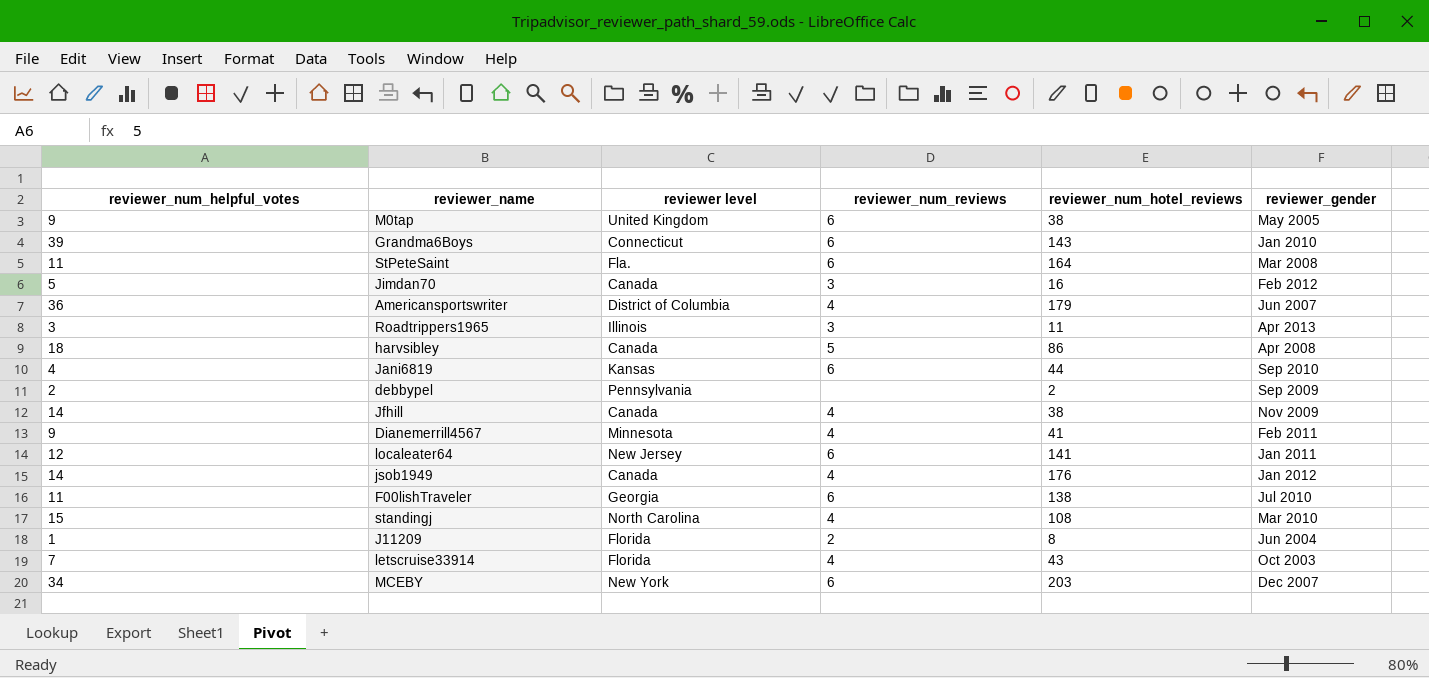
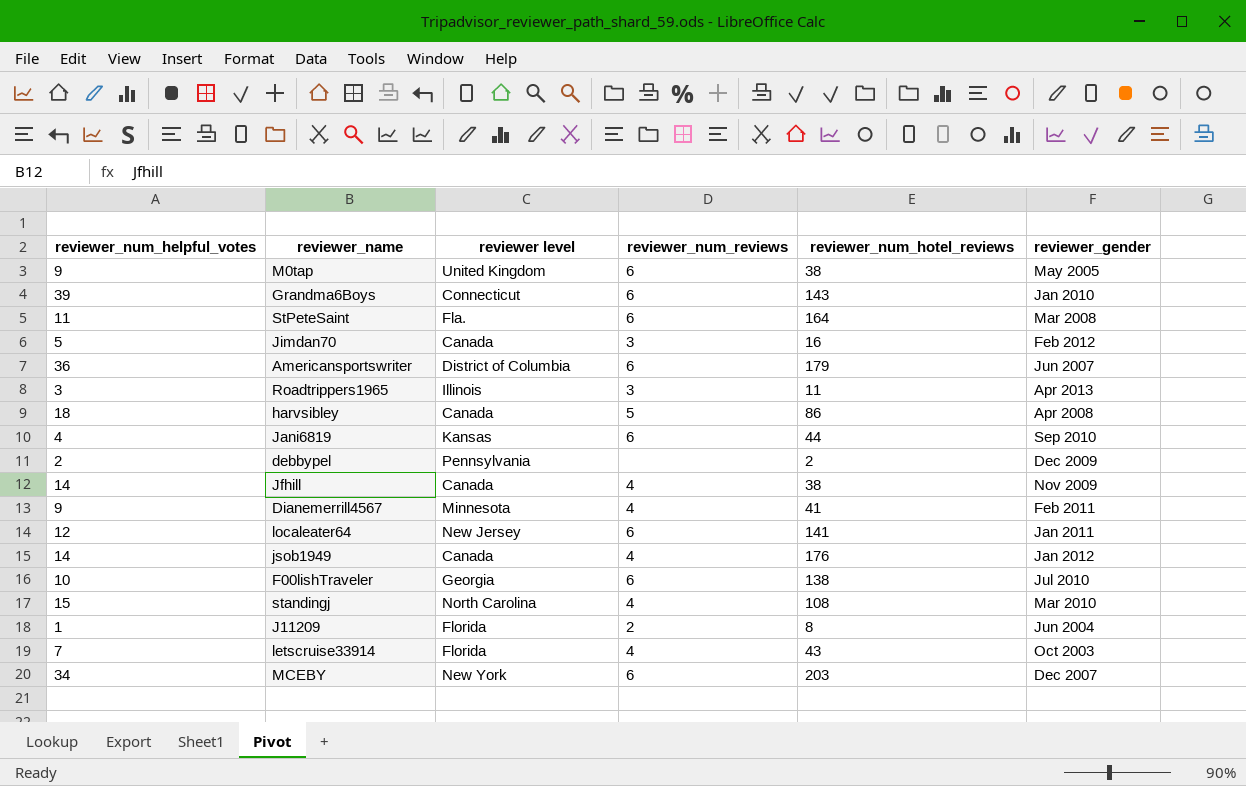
Americansportswriter | reviewer_num_reviews: 4 -> 6
debbypel | reviewer_gender: Sep 2009 -> Dec 2009
F00lishTraveler | reviewer_num_helpful_votes: 11 -> 10

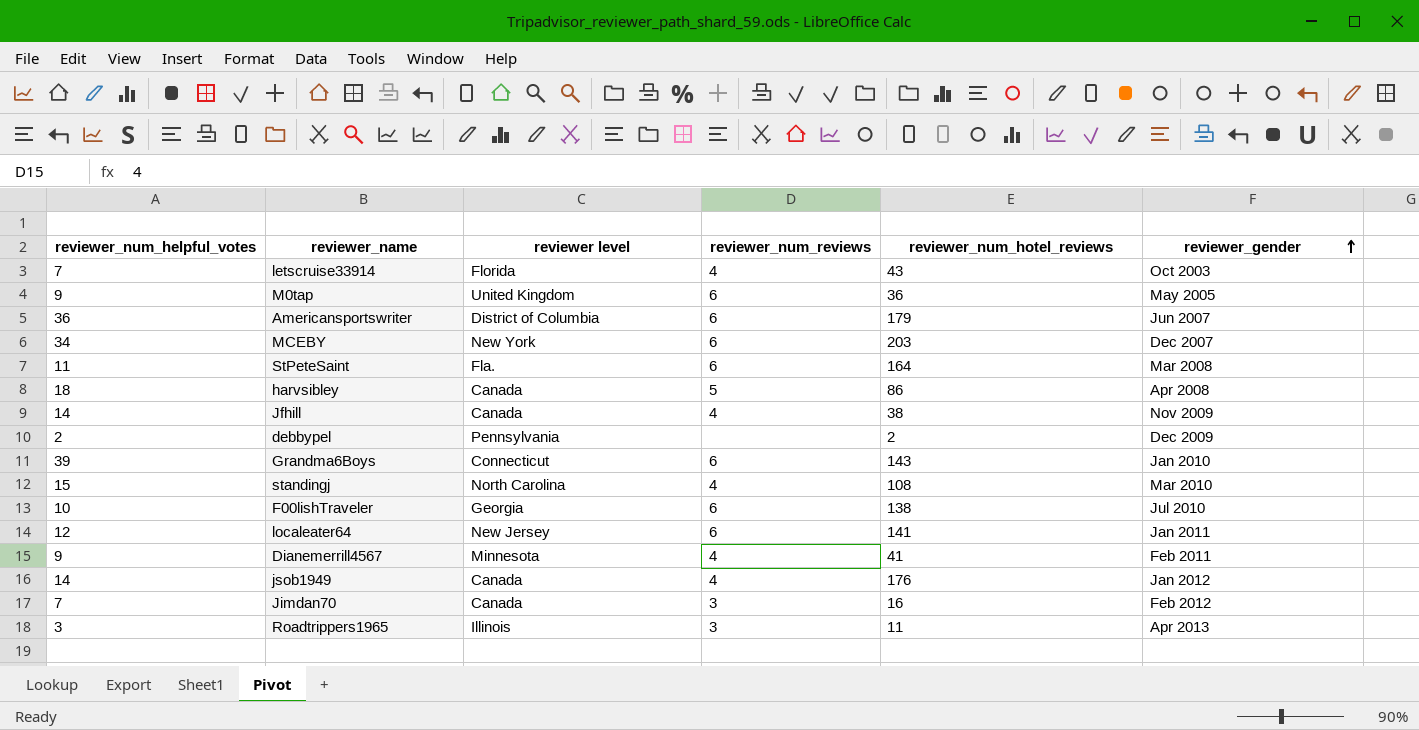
row order: none -> reviewer_gender ascending
row Jani6819: 4 | Kansas | 6 | 44 | Sep 2010 -> none
row J11209: 1 | Florida | 2 | 8 | Jun 2004 -> none
M0tap | reviewer_num_hotel_reviews: 38 -> 36
Jimdan70 | reviewer_num_helpful_votes: 5 -> 7

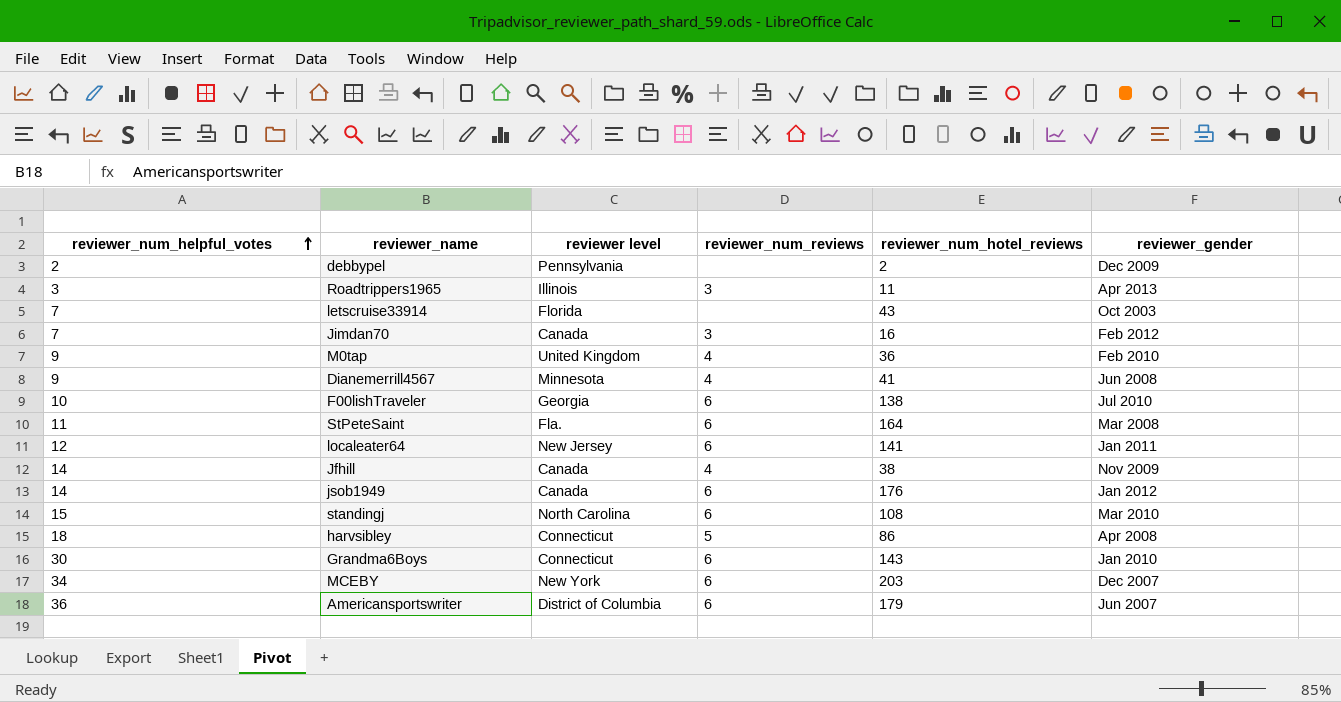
row order: reviewer_gender ascending -> reviewer_num_helpful_votes ascending
letscruise33914 | reviewer_num_reviews: 4 -> none
M0tap | reviewer_num_reviews: 6 -> 4
M0tap | reviewer_gender: May 2005 -> Feb 2010
Dianemerrill4567 | reviewer_gender: Feb 2011 -> Jun 2008
jsob1949 | reviewer_num_reviews: 4 -> 6
standingj | reviewer_num_reviews: 4 -> 6
harvsibley | reviewer level: Canada -> Connecticut
Grandma6Boys | reviewer_num_helpful_votes: 39 -> 30

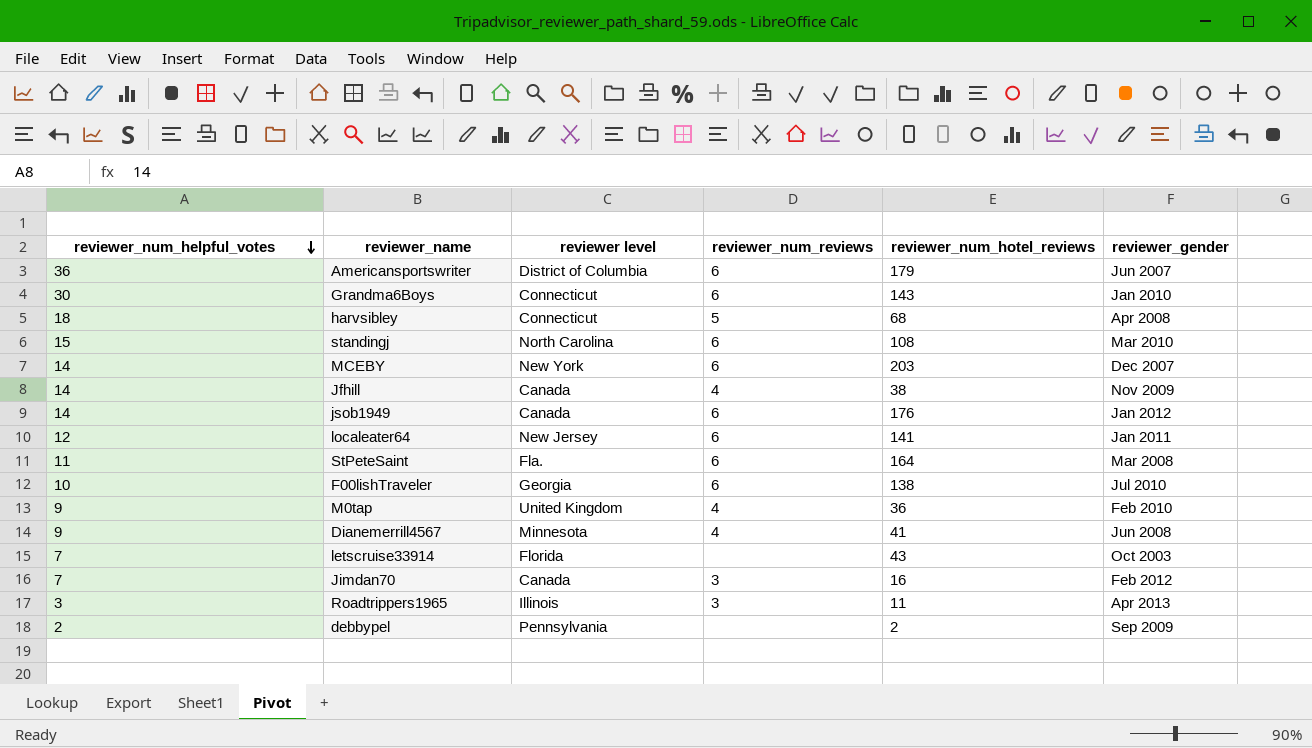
row order: reviewer_num_helpful_votes ascending -> reviewer_num_helpful_votes descending
harvsibley | reviewer_num_hotel_reviews: 86 -> 68
MCEBY | reviewer_num_helpful_votes: 34 -> 14
debbypel | reviewer_gender: Dec 2009 -> Sep 2009

